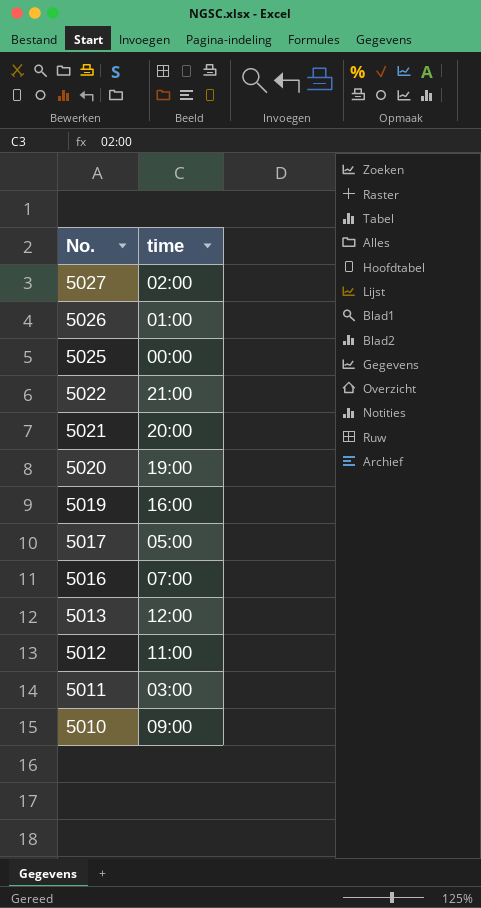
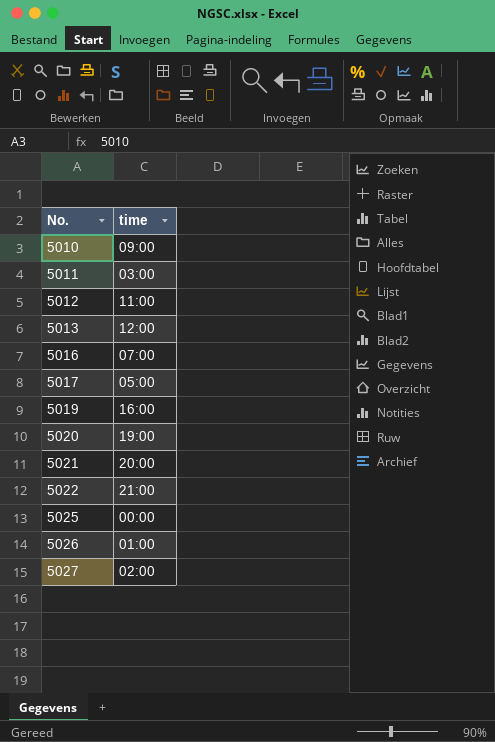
row order: No. descending -> No. ascending

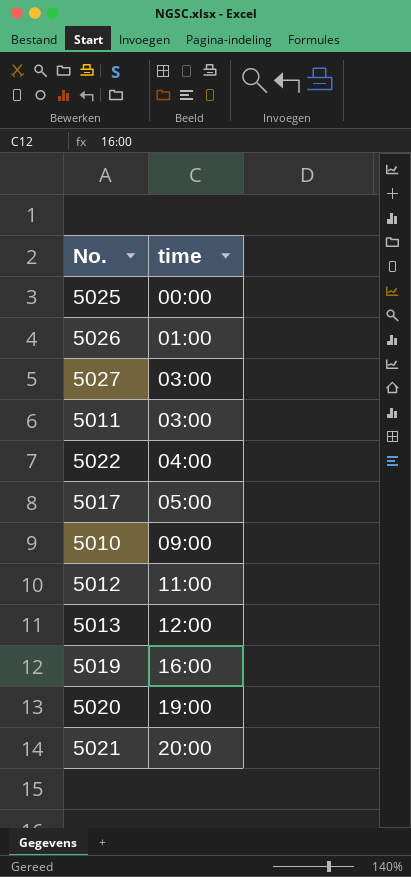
row order: No. ascending -> time ascending
row 5016: 07:00 -> none
5027 | time: 02:00 -> 03:00
5022 | time: 21:00 -> 04:00

